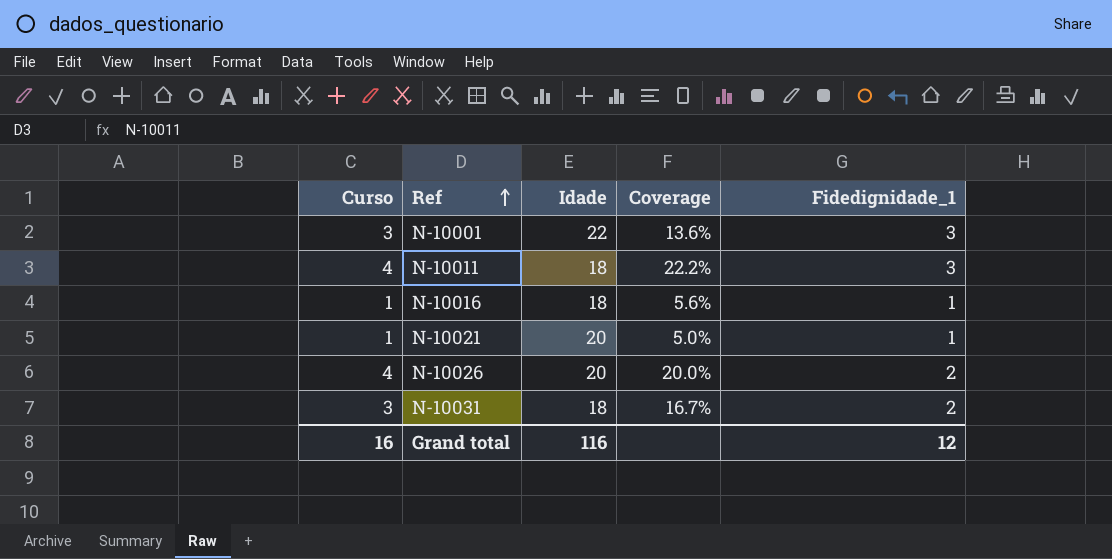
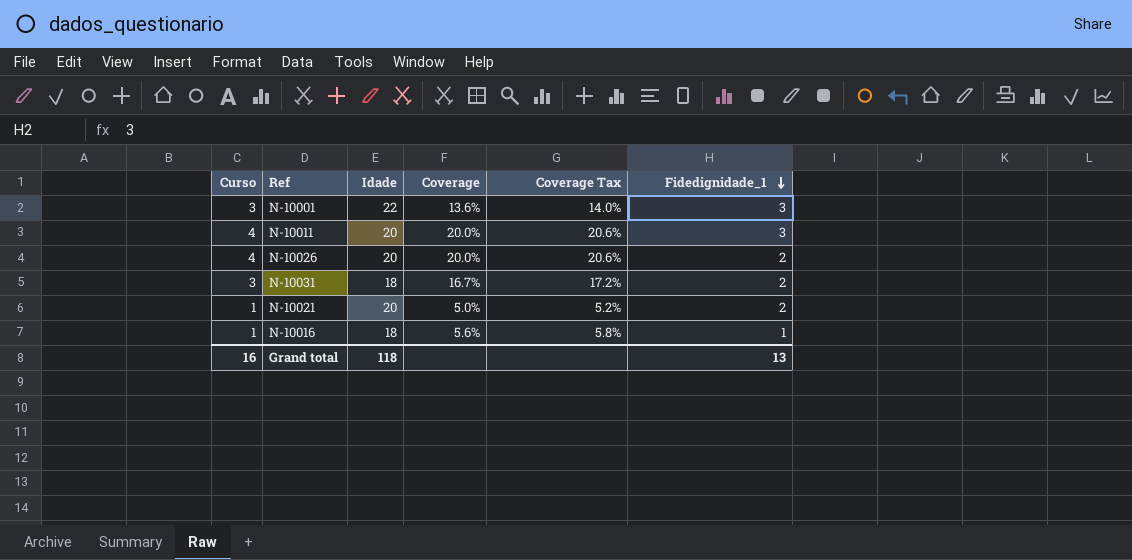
row order: Ref ascending -> Fidedignidade_1 descending
column Coverage Tax | formula: none -> [Coverage] * 1.03
N-10011 | Idade: 18 -> 20
N-10011 | Coverage: 22.2% -> 20.0%
N-10021 | Fidedignidade_1: 1 -> 2
Grand total | Idade: 116 -> 118
Grand total | Fidedignidade_1: 12 -> 13

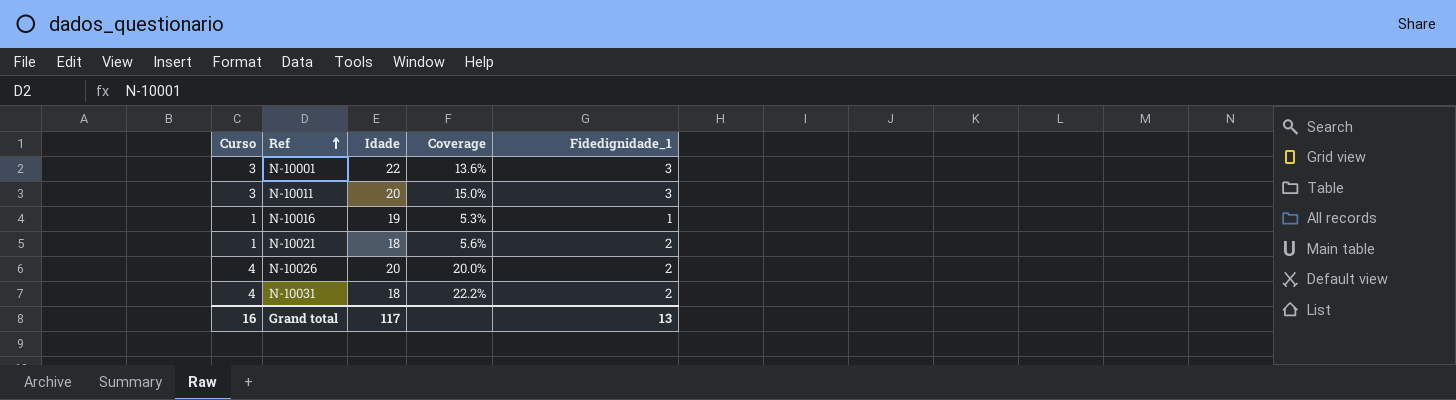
row order: Fidedignidade_1 descending -> Ref ascending
column Coverage Tax | formula: [Coverage] * 1.03 -> none
N-10011 | Curso: 4 -> 3
N-10011 | Coverage: 20.0% -> 15.0%
N-10016 | Idade: 18 -> 19
N-10016 | Coverage: 5.6% -> 5.3%
N-10021 | Idade: 20 -> 18
N-10021 | Coverage: 5.0% -> 5.6%
N-10031 | Curso: 3 -> 4
N-10031 | Coverage: 16.7% -> 22.2%
Grand total | Idade: 118 -> 117

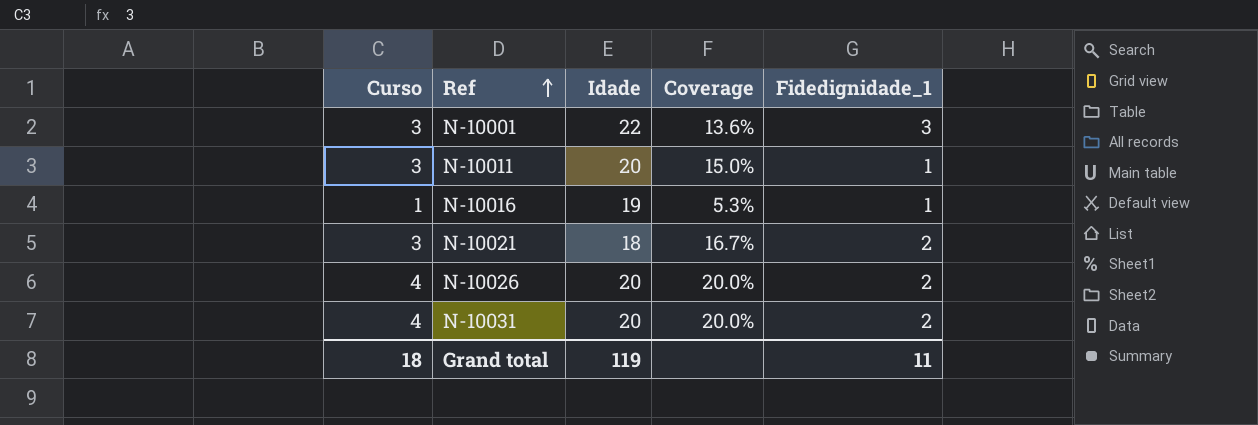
N-10011 | Fidedignidade_1: 3 -> 1
N-10021 | Curso: 1 -> 3
N-10021 | Coverage: 5.6% -> 16.7%
N-10031 | Idade: 18 -> 20
N-10031 | Coverage: 22.2% -> 20.0%
Grand total | Curso: 16 -> 18
Grand total | Idade: 117 -> 119
Grand total | Fidedignidade_1: 13 -> 11

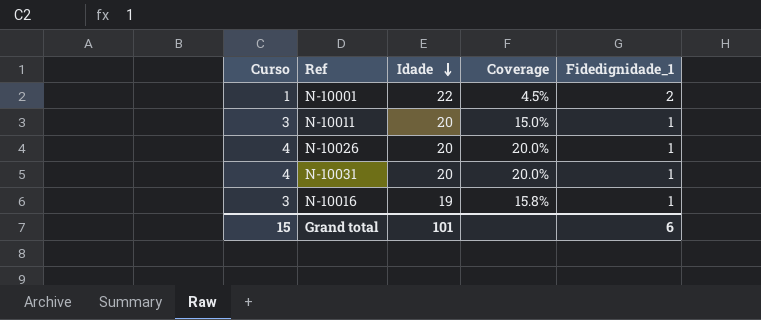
row order: Ref ascending -> Idade descending
row N-10021: 3 | 18 | 16.7% | 2 -> none
N-10001 | Curso: 3 -> 1
N-10001 | Coverage: 13.6% -> 4.5%
N-10001 | Fidedignidade_1: 3 -> 2
N-10026 | Fidedignidade_1: 2 -> 1
N-10031 | Fidedignidade_1: 2 -> 1
N-10016 | Curso: 1 -> 3
N-10016 | Coverage: 5.3% -> 15.8%
Grand total | Curso: 18 -> 15
Grand total | Idade: 119 -> 101
Grand total | Fidedignidade_1: 11 -> 6

